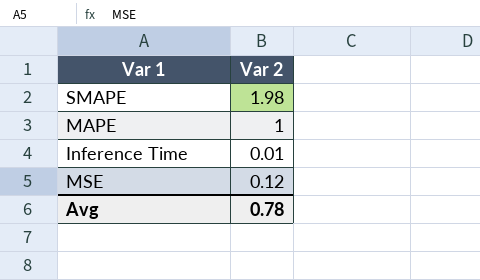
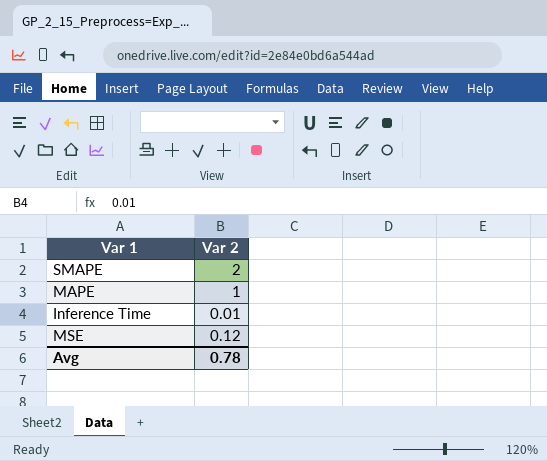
SMAPE | Var 2: 1.98 -> 2

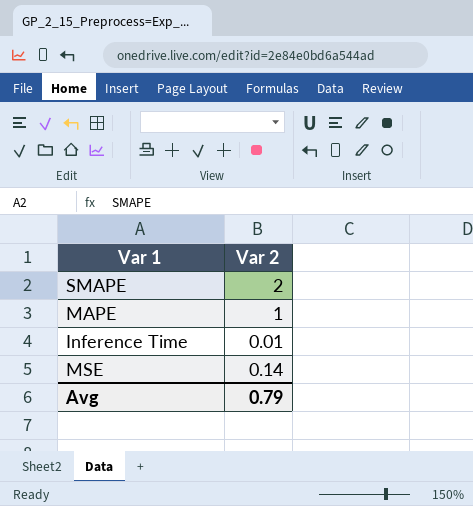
MSE | Var 2: 0.12 -> 0.14
Avg | Var 2: 0.78 -> 0.79

